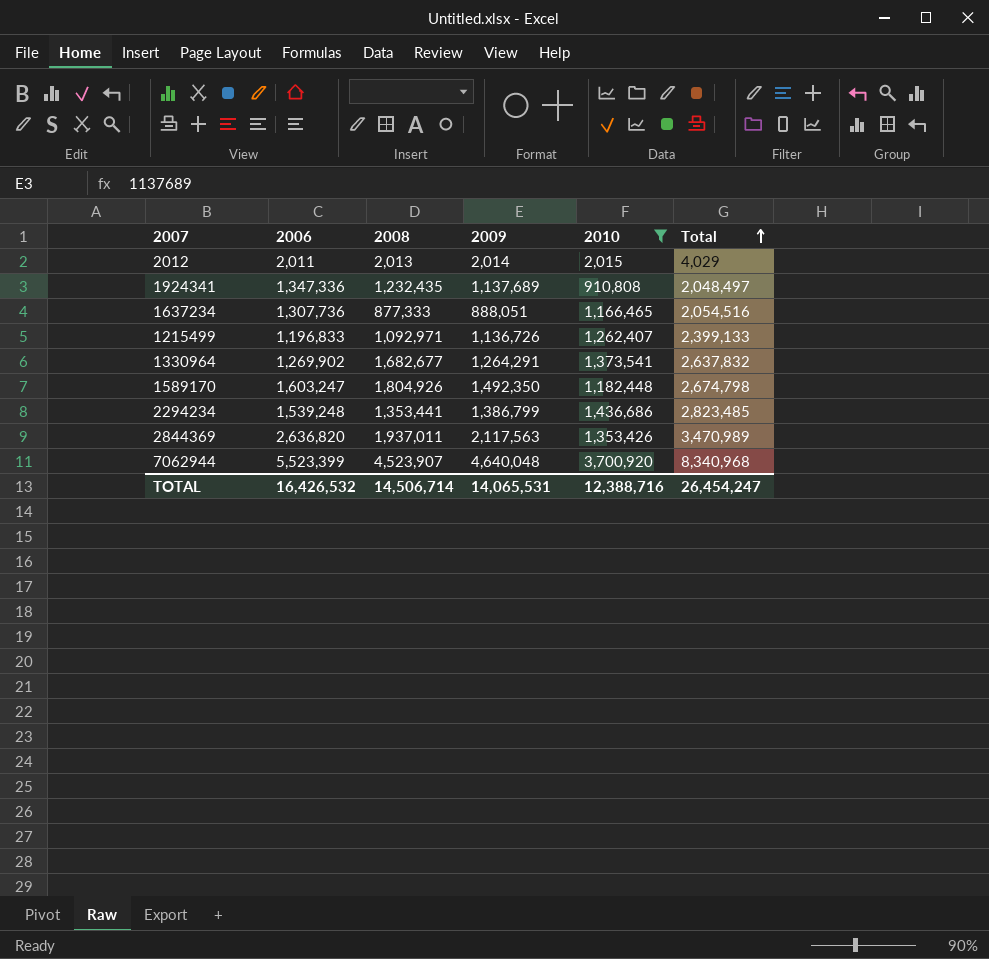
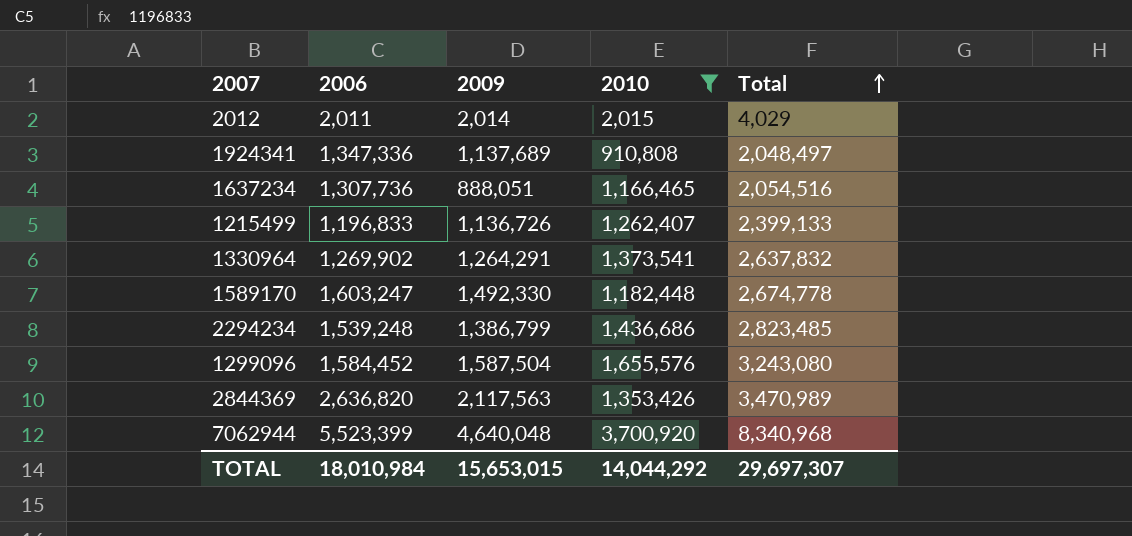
column 2008 | position: 3 -> none
1589170 | 2009: 1,492,350 -> 1,492,330
1589170 | Total: 2,674,798 -> 2,674,778
row 1299096: none -> 1,584,452 | 1,587,504 | 1,655,576 | 3,243,080
TOTAL | 2006: 16,426,532 -> 18,010,984
TOTAL | 2009: 14,065,531 -> 15,653,015
TOTAL | 2010: 12,388,716 -> 14,044,292
TOTAL | Total: 26,454,247 -> 29,697,307

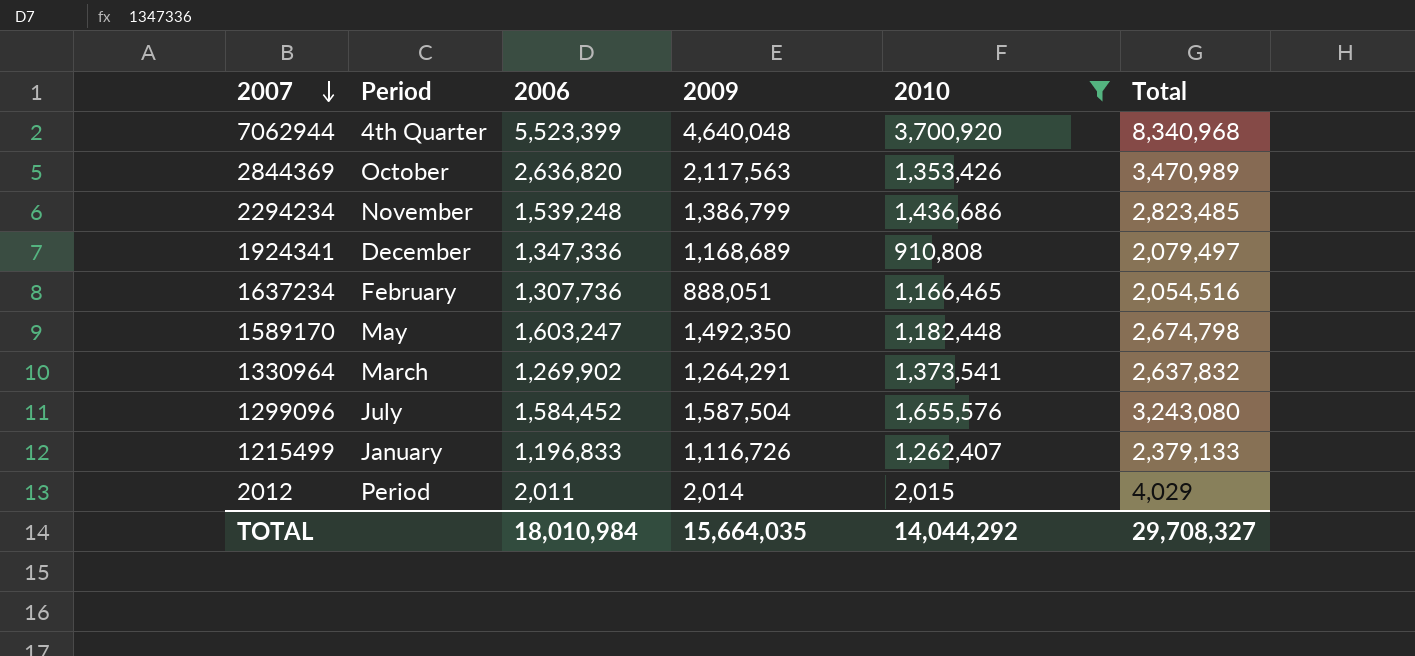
row order: Total ascending -> 2007 descending
column Period | position: none -> 2
1924341 | 2009: 1,137,689 -> 1,168,689
1924341 | Total: 2,048,497 -> 2,079,497
1589170 | 2009: 1,492,330 -> 1,492,350
1589170 | Total: 2,674,778 -> 2,674,798
1215499 | 2009: 1,136,726 -> 1,116,726
1215499 | Total: 2,399,133 -> 2,379,133
TOTAL | 2009: 15,653,015 -> 15,664,035
TOTAL | Total: 29,697,307 -> 29,708,327

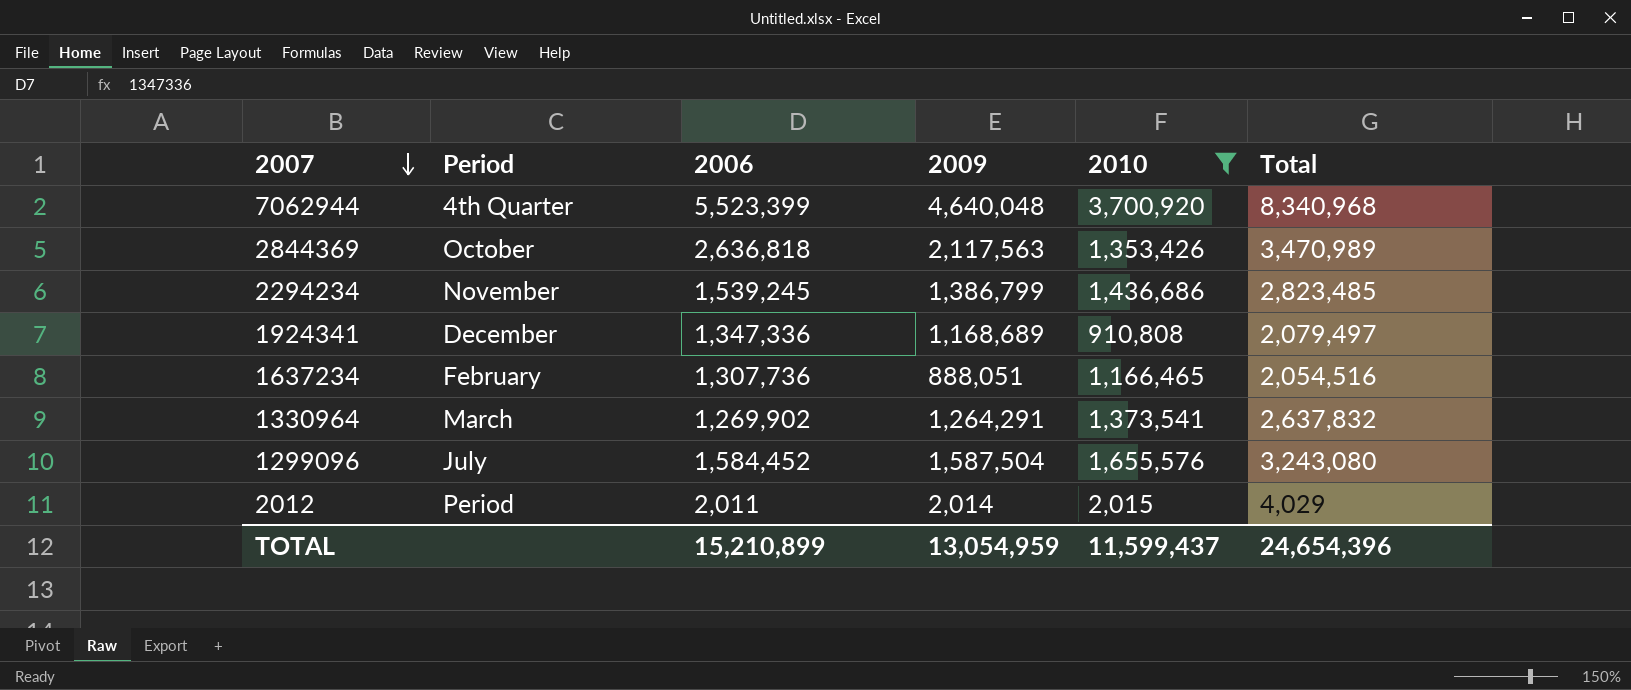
row 1589170: May | 1,603,247 | 1,492,350 | 1,182,448 | 2,674,798 -> none
row 1215499: January | 1,196,833 | 1,116,726 | 1,262,407 | 2,379,133 -> none
2844369 | 2006: 2,636,820 -> 2,636,818
2294234 | 2006: 1,539,248 -> 1,539,245
TOTAL | 2006: 18,010,984 -> 15,210,899
TOTAL | 2009: 15,664,035 -> 13,054,959
TOTAL | 2010: 14,044,292 -> 11,599,437
TOTAL | Total: 29,708,327 -> 24,654,396

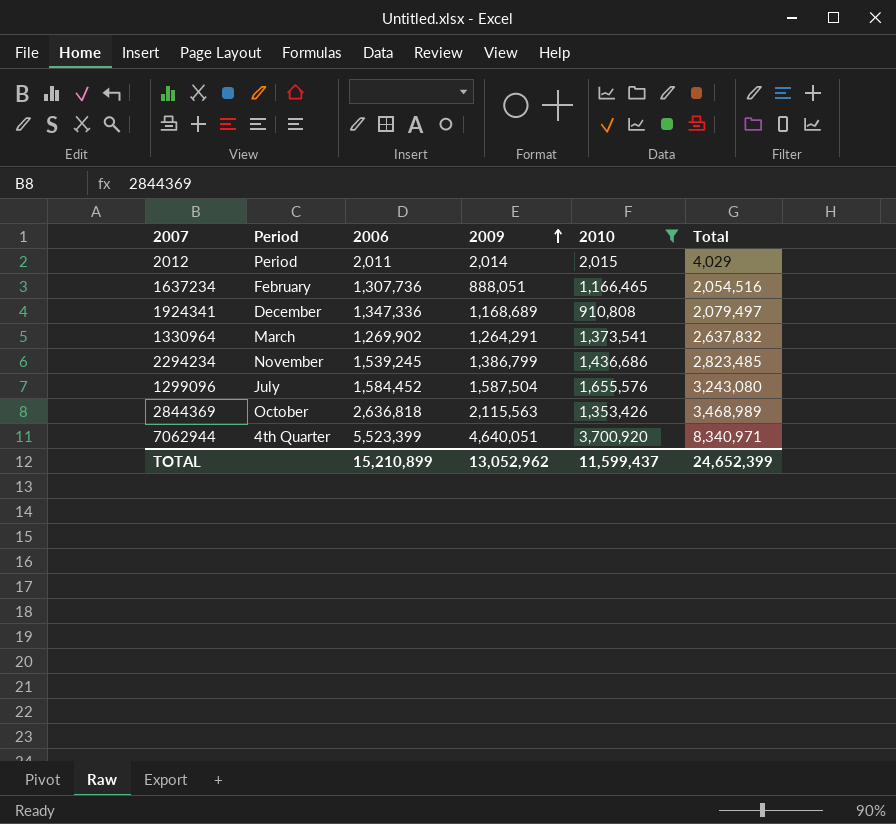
row order: 2007 descending -> 2009 ascending
2844369 | 2009: 2,117,563 -> 2,115,563
2844369 | Total: 3,470,989 -> 3,468,989
7062944 | 2009: 4,640,048 -> 4,640,051
7062944 | Total: 8,340,968 -> 8,340,971
TOTAL | 2009: 13,054,959 -> 13,052,962
TOTAL | Total: 24,654,396 -> 24,652,399

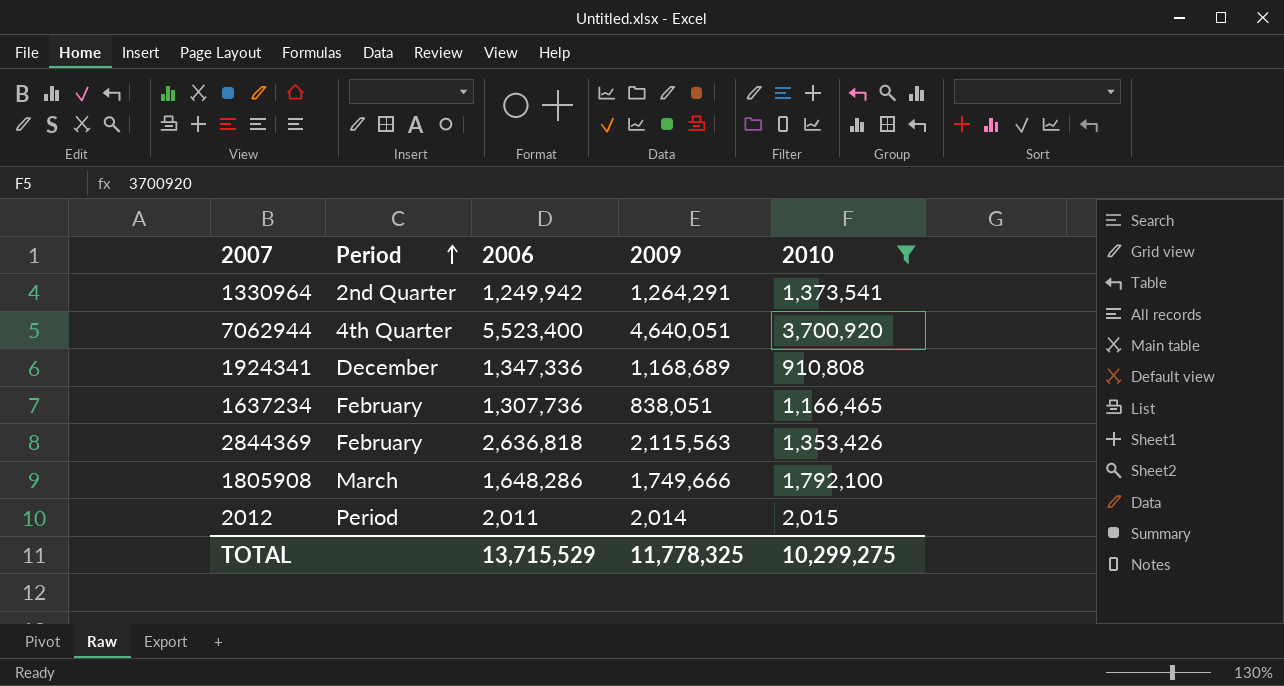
row order: 2009 ascending -> Period ascending
column Total | formula: [2009] + [2010] -> none
row 2294234: November | 1,539,245 | 1,386,799 | 1,436,686 | 2,823,485 -> none
row 1299096: July | 1,584,452 | 1,587,504 | 1,655,576 | 3,243,080 -> none
1330964 | Period: March -> 2nd Quarter
1330964 | 2006: 1,269,902 -> 1,249,942
7062944 | 2006: 5,523,399 -> 5,523,400
1637234 | 2009: 888,051 -> 838,051
2844369 | Period: October -> February
row 1805908: none -> March | 1,648,286 | 1,749,666 | 1,792,100
TOTAL | 2006: 15,210,899 -> 13,715,529
TOTAL | 2009: 13,052,962 -> 11,778,325
TOTAL | 2010: 11,599,437 -> 10,299,275

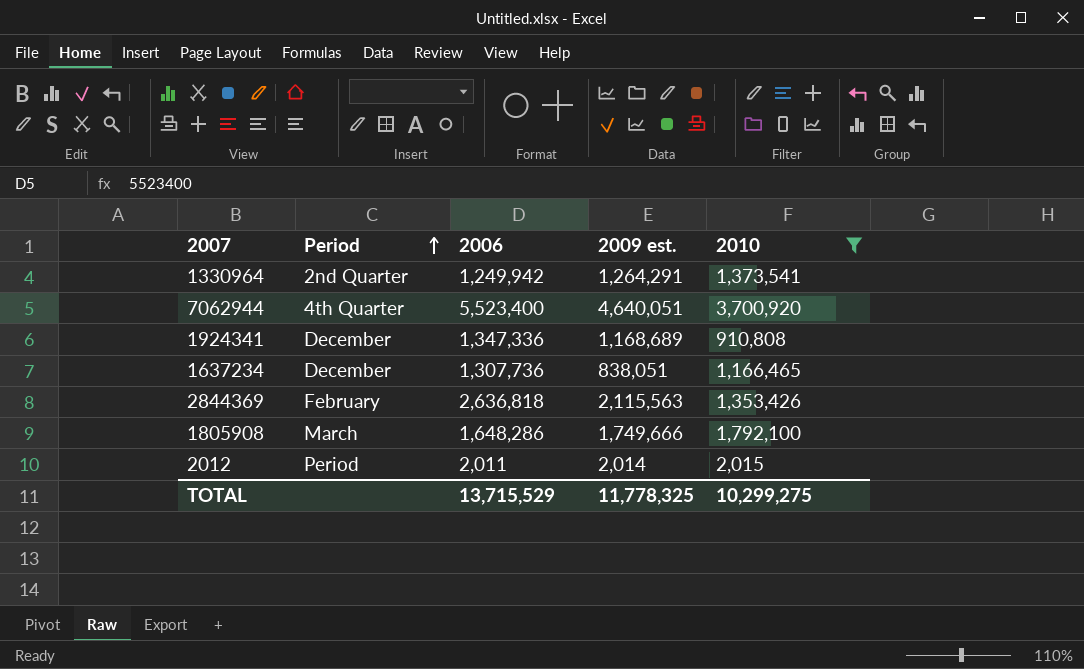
column name: 2009 -> 2009 est.
1637234 | Period: February -> December

